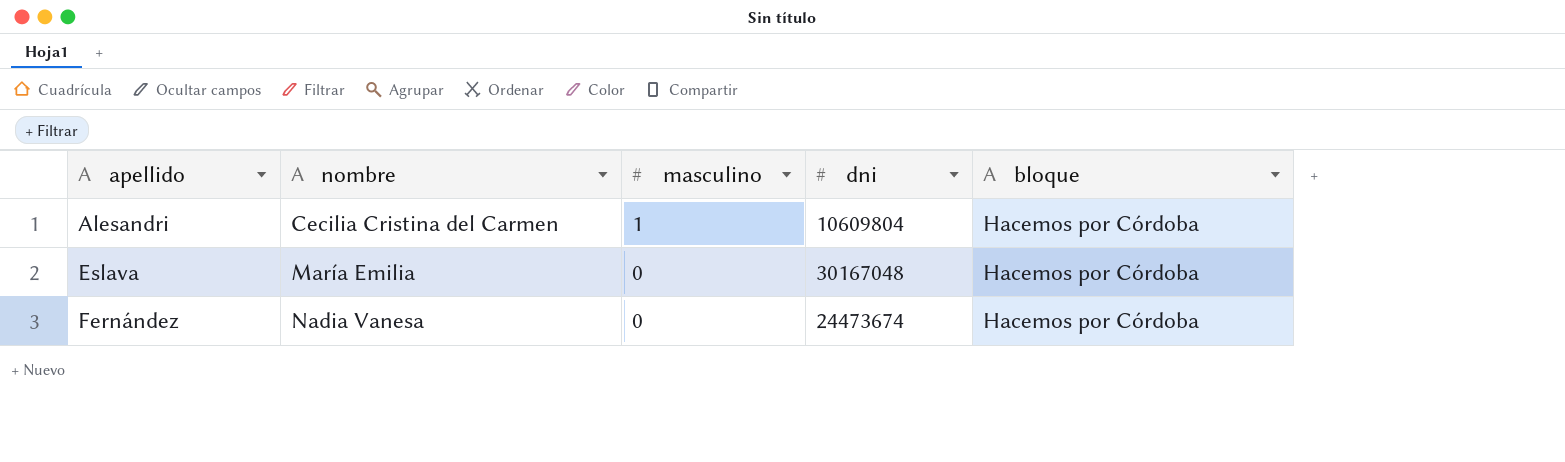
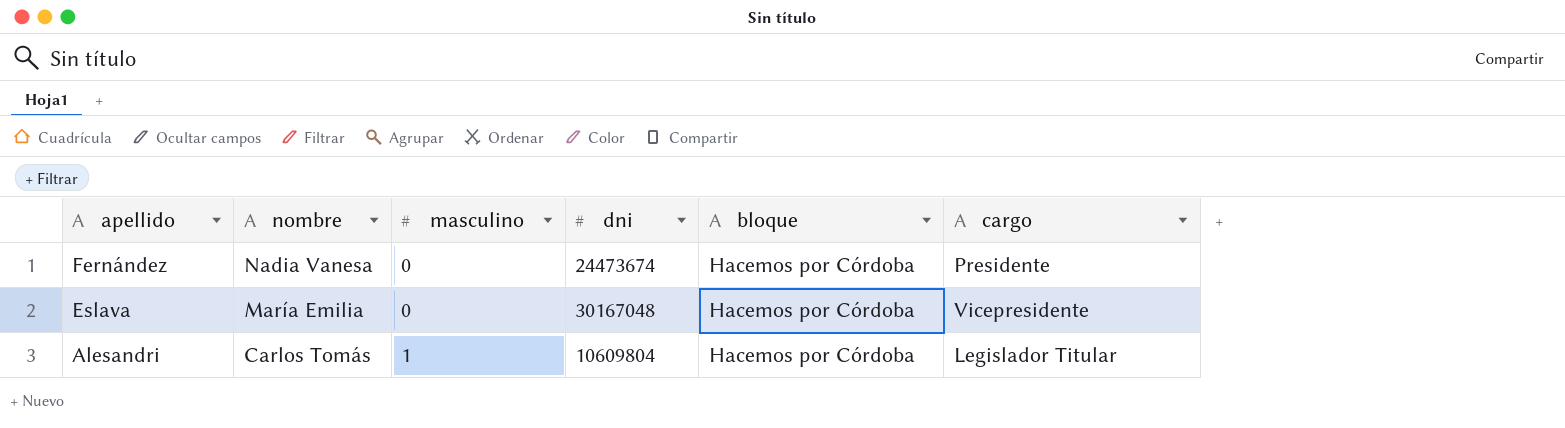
row order: apellido ascending -> apellido descending
column cargo | position: none -> 6
Alesandri | nombre: Cecilia Cristina del Carmen -> Carlos Tomás

